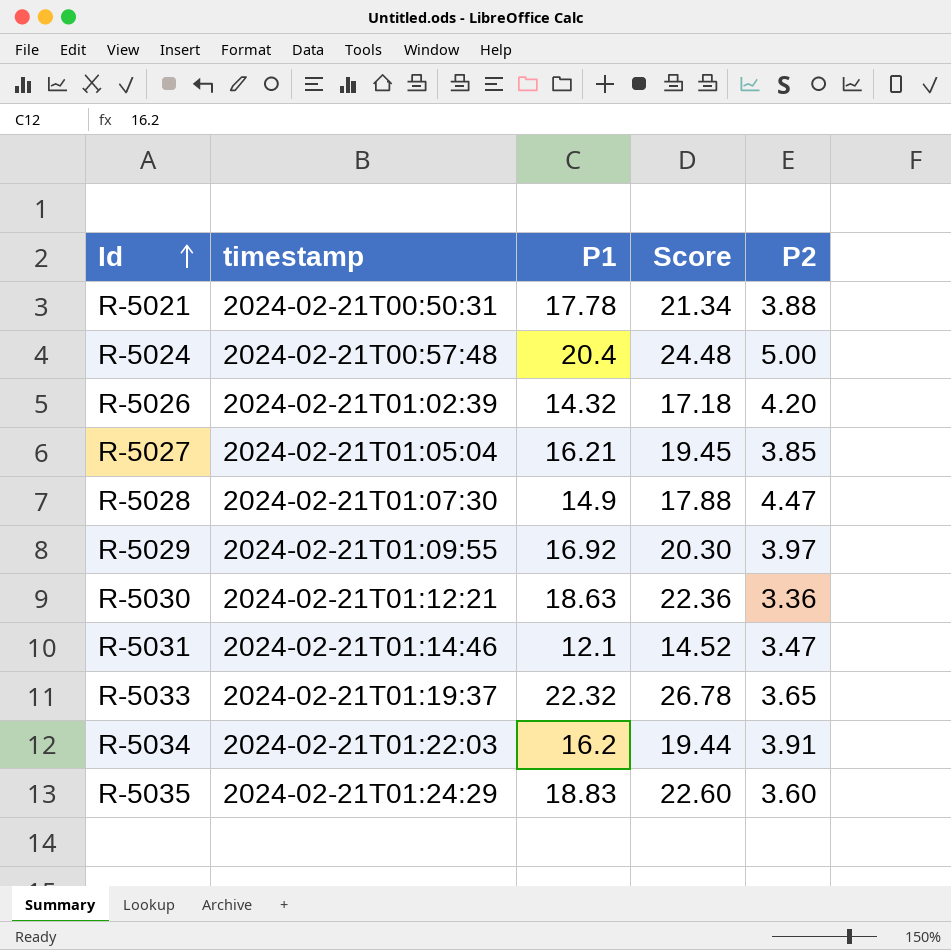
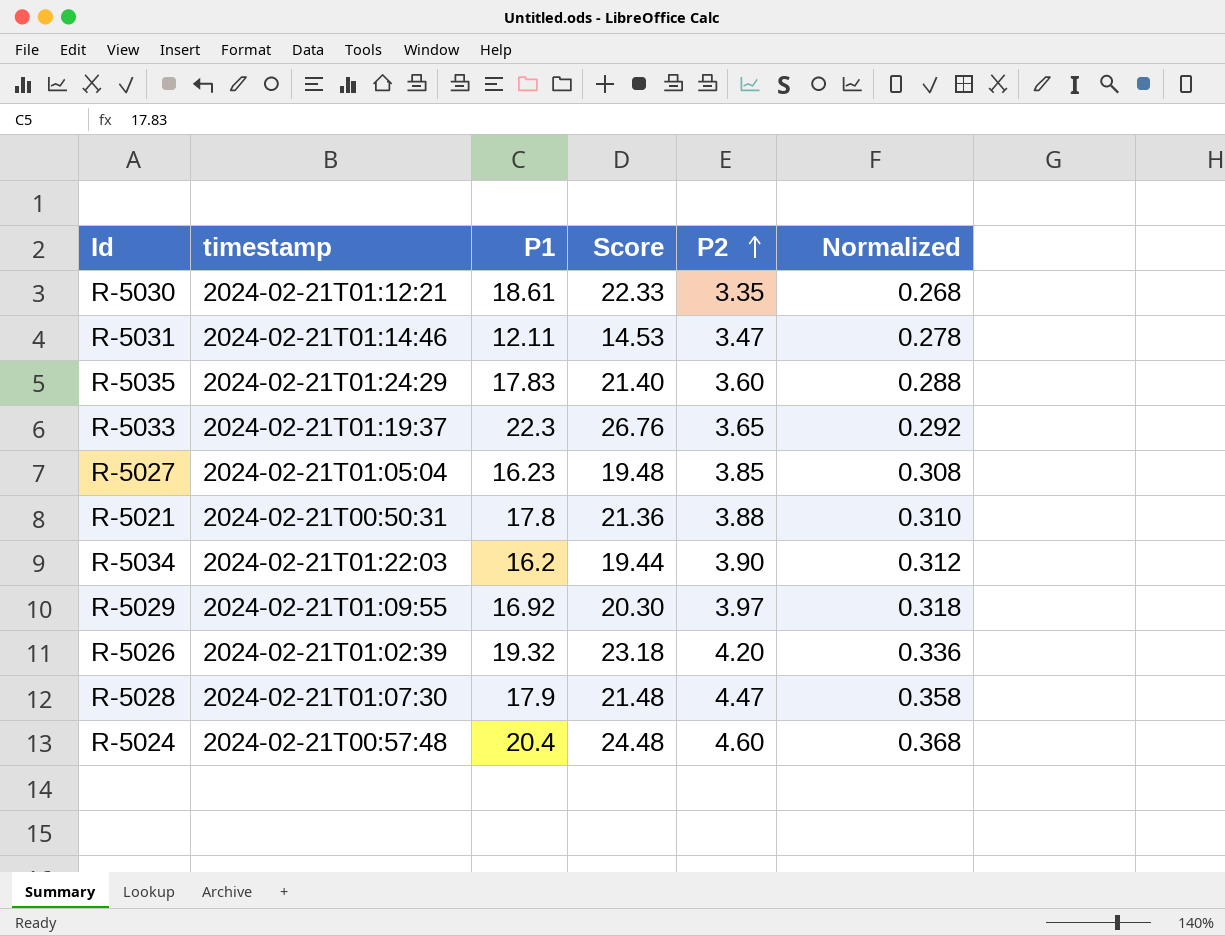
row order: Id ascending -> P2 ascending
column Normalized | formula: none -> [P2] * 0.08
R-5030 | P1: 18.63 -> 18.61
R-5030 | Score: 22.36 -> 22.33
R-5030 | P2: 3.36 -> 3.35
R-5031 | P1: 12.1 -> 12.11
R-5031 | Score: 14.52 -> 14.53
R-5035 | P1: 18.83 -> 17.83
R-5035 | Score: 22.60 -> 21.40
R-5033 | P1: 22.32 -> 22.3
R-5033 | Score: 26.78 -> 26.76
R-5027 | P1: 16.21 -> 16.23
R-5027 | Score: 19.45 -> 19.48
R-5021 | P1: 17.78 -> 17.8
R-5021 | Score: 21.34 -> 21.36
R-5034 | P2: 3.91 -> 3.90
R-5026 | P1: 14.32 -> 19.32
R-5026 | Score: 17.18 -> 23.18
R-5028 | P1: 14.9 -> 17.9
R-5028 | Score: 17.88 -> 21.48
R-5024 | P2: 5.00 -> 4.60

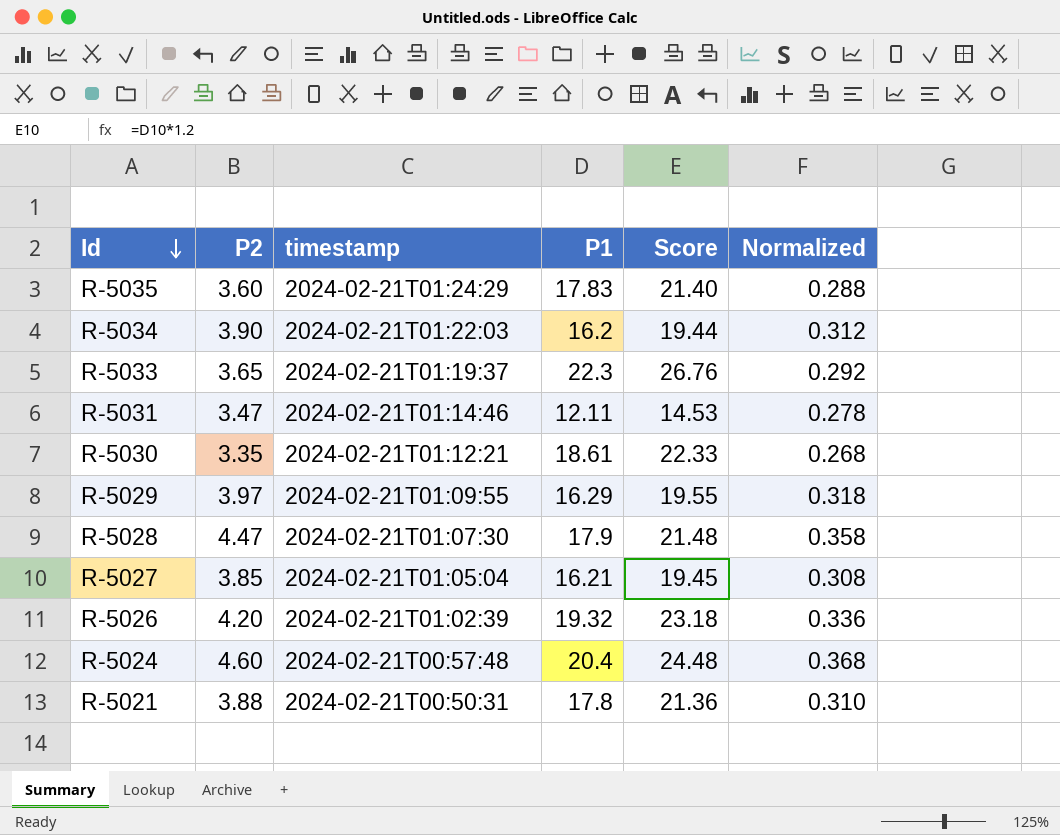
row order: P2 ascending -> Id descending
column P2 | position: 5 -> 2
R-5029 | P1: 16.92 -> 16.29
R-5029 | Score: 20.30 -> 19.55
R-5027 | P1: 16.23 -> 16.21
R-5027 | Score: 19.48 -> 19.45

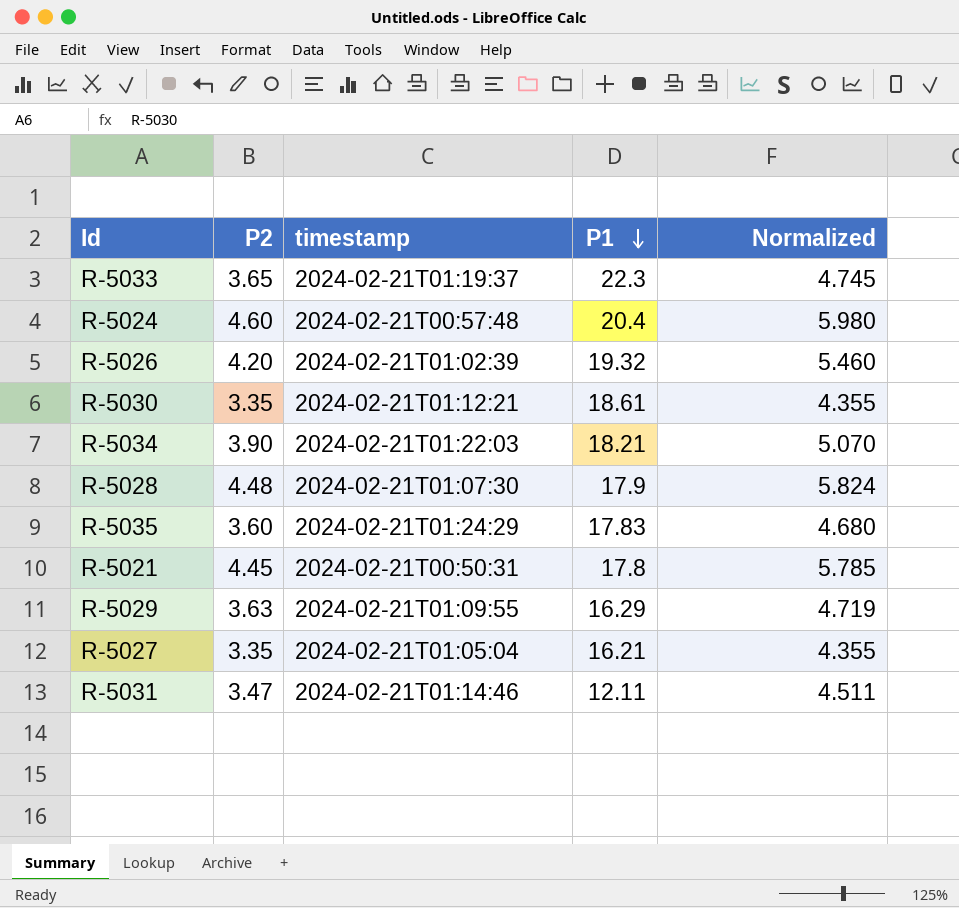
row order: Id descending -> P1 descending
column Score | formula: [P1] * 1.2 -> none
column Normalized | formula: [P2] * 0.08 -> [P2] * 1.3
R-5034 | P1: 16.2 -> 18.21
R-5028 | P2: 4.47 -> 4.48
R-5021 | P2: 3.88 -> 4.45
R-5029 | P2: 3.97 -> 3.63
R-5027 | P2: 3.85 -> 3.35

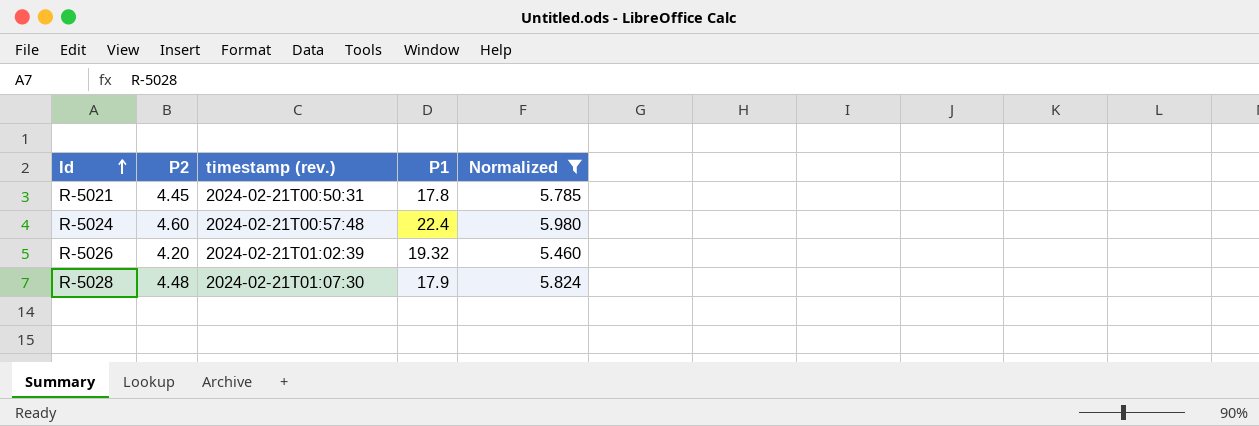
filter: none -> Normalized >= 5.460
row order: P1 descending -> Id ascending
column name: timestamp -> timestamp (rev.)
R-5024 | P1: 20.4 -> 22.4

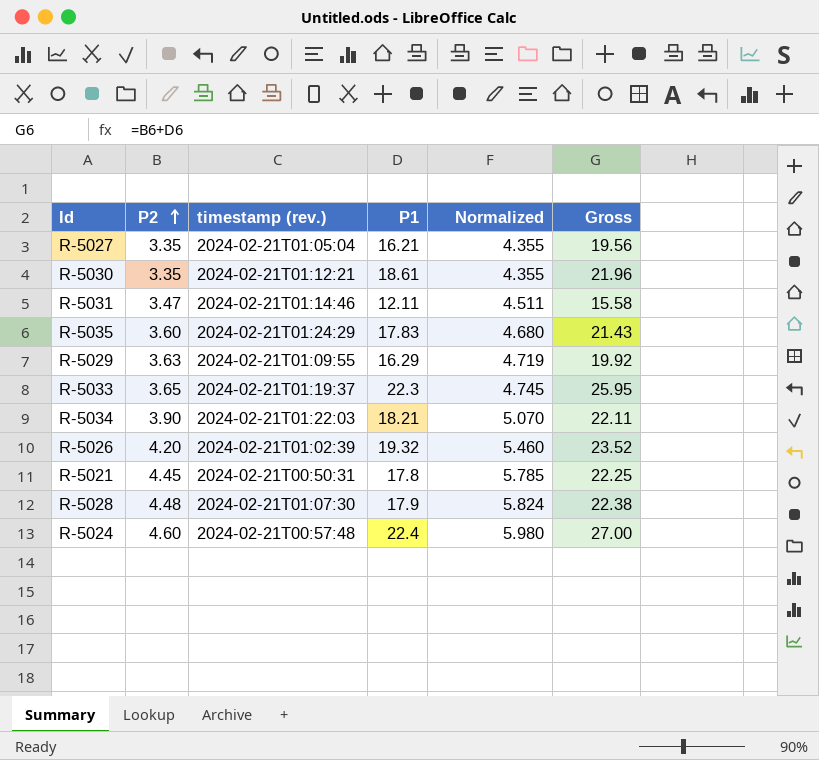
filter: Normalized >= 5.460 -> none
row order: Id ascending -> P2 ascending
column Gross | formula: none -> [P2] + [P1]

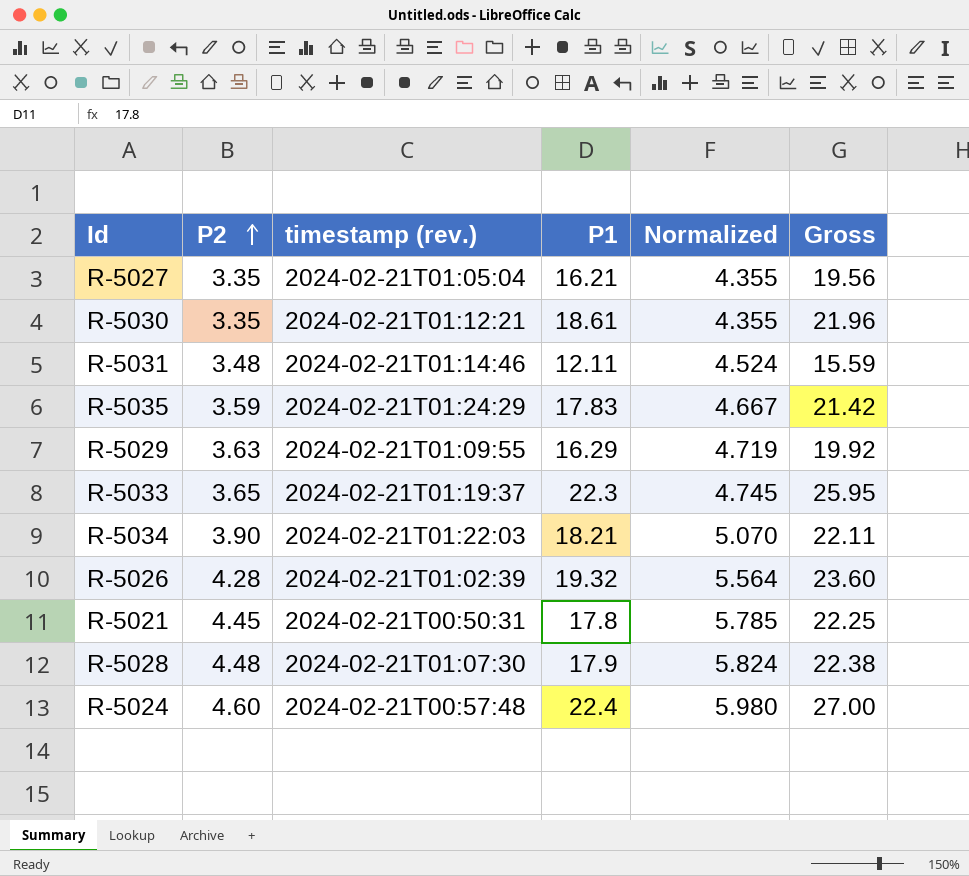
R-5031 | P2: 3.47 -> 3.48
R-5031 | Normalized: 4.511 -> 4.524
R-5031 | Gross: 15.58 -> 15.59
R-5035 | P2: 3.60 -> 3.59
R-5035 | Normalized: 4.680 -> 4.667
R-5035 | Gross: 21.43 -> 21.42
R-5026 | P2: 4.20 -> 4.28
R-5026 | Normalized: 5.460 -> 5.564
R-5026 | Gross: 23.52 -> 23.60

